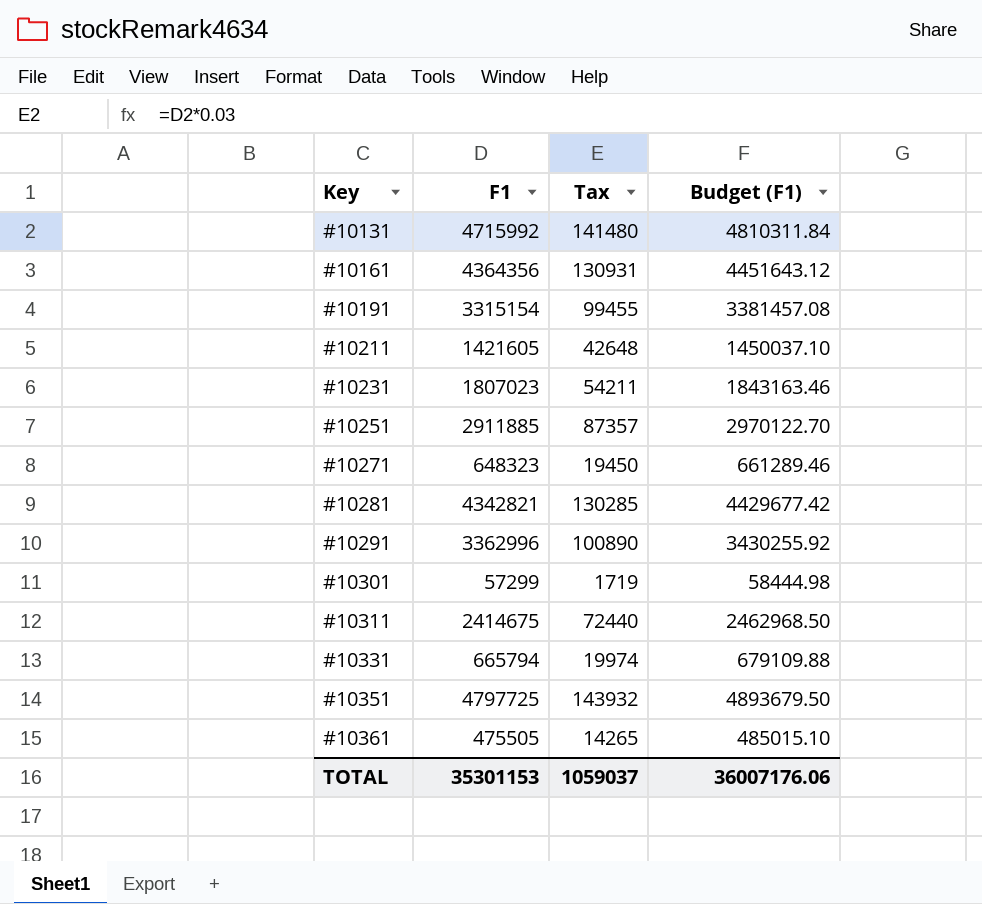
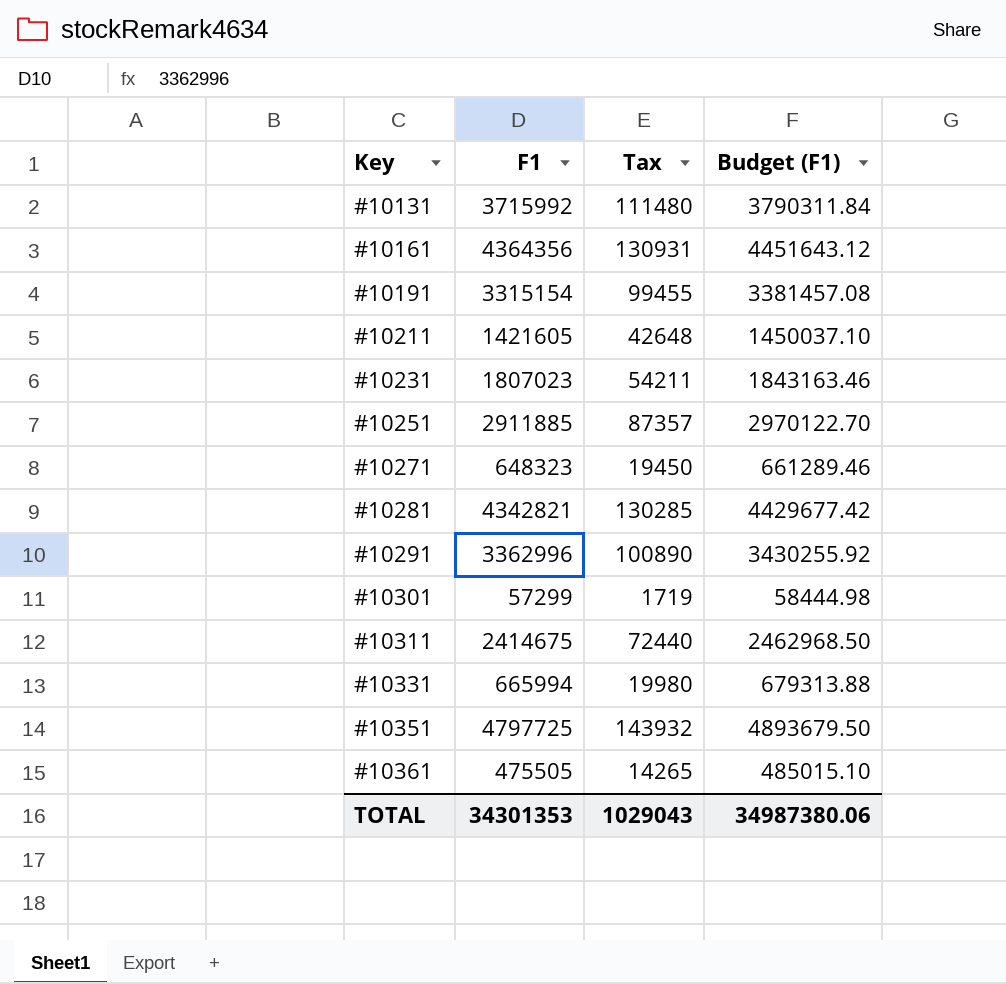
#10131 | F1: 4715992 -> 3715992
#10131 | Tax: 141480 -> 111480
#10131 | Budget (F1): 4810311.84 -> 3790311.84
#10331 | F1: 665794 -> 665994
#10331 | Tax: 19974 -> 19980
#10331 | Budget (F1): 679109.88 -> 679313.88
TOTAL | F1: 35301153 -> 34301353
TOTAL | Tax: 1059037 -> 1029043
TOTAL | Budget (F1): 36007176.06 -> 34987380.06

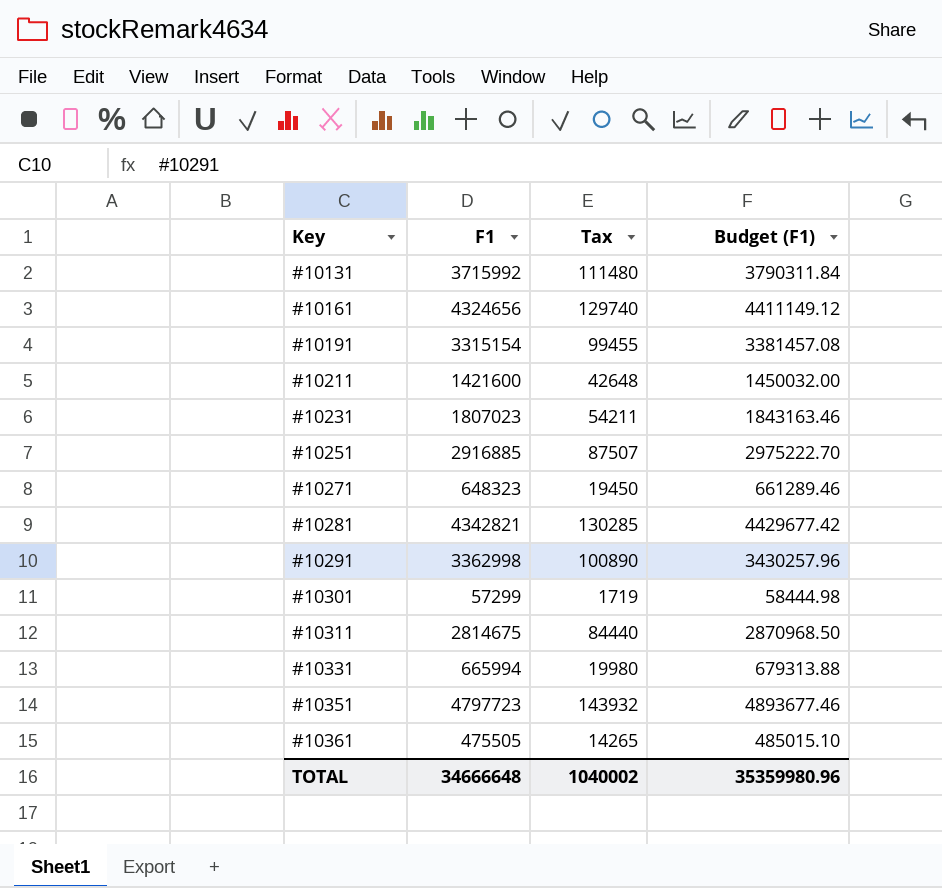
#10161 | F1: 4364356 -> 4324656
#10161 | Tax: 130931 -> 129740
#10161 | Budget (F1): 4451643.12 -> 4411149.12
#10211 | F1: 1421605 -> 1421600
#10211 | Budget (F1): 1450037.10 -> 1450032.00
#10251 | F1: 2911885 -> 2916885
#10251 | Tax: 87357 -> 87507
#10251 | Budget (F1): 2970122.70 -> 2975222.70
#10291 | F1: 3362996 -> 3362998
#10291 | Budget (F1): 3430255.92 -> 3430257.96
#10311 | F1: 2414675 -> 2814675
#10311 | Tax: 72440 -> 84440
#10311 | Budget (F1): 2462968.50 -> 2870968.50
#10351 | F1: 4797725 -> 4797723
#10351 | Budget (F1): 4893679.50 -> 4893677.46
TOTAL | F1: 34301353 -> 34666648
TOTAL | Tax: 1029043 -> 1040002
TOTAL | Budget (F1): 34987380.06 -> 35359980.96

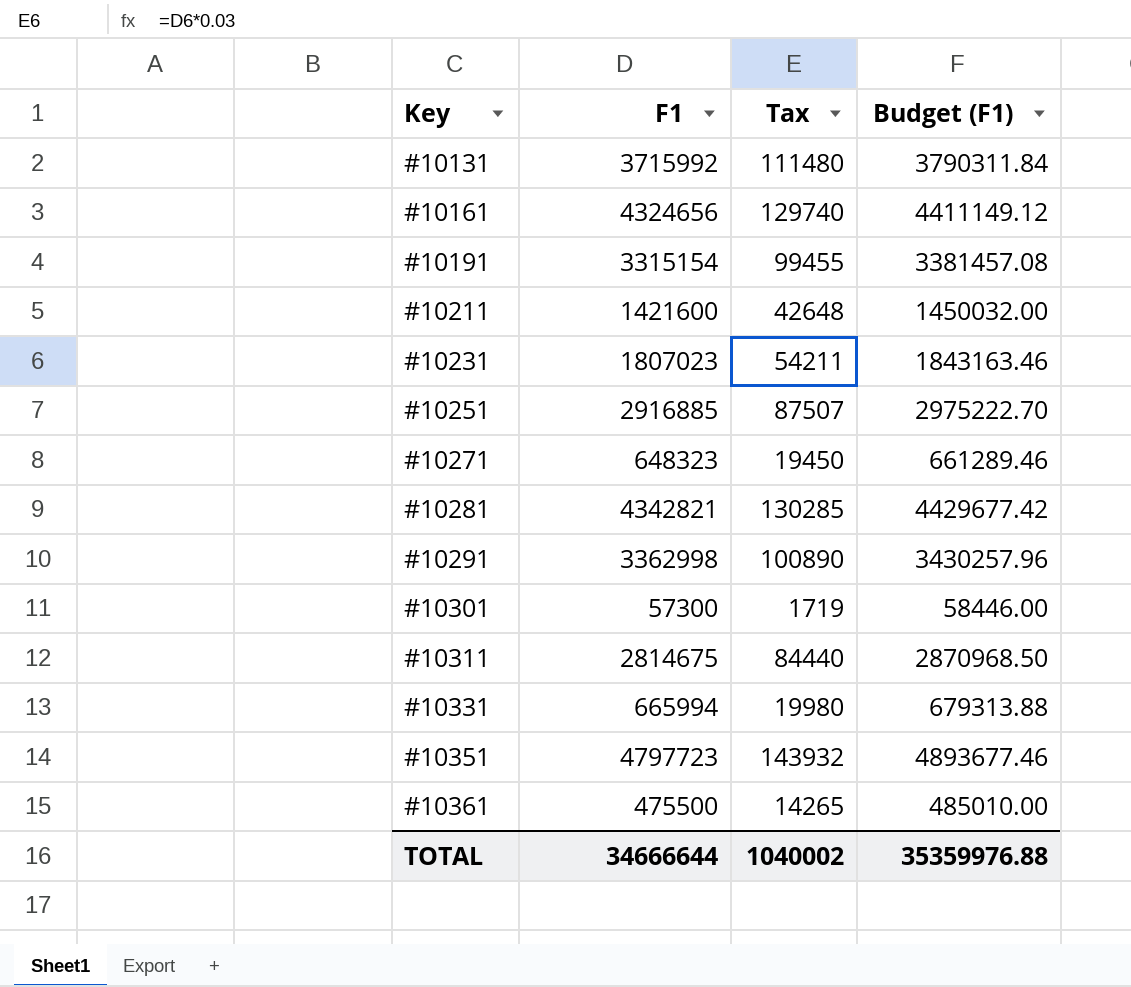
#10301 | F1: 57299 -> 57300
#10301 | Budget (F1): 58444.98 -> 58446.00
#10361 | F1: 475505 -> 475500
#10361 | Budget (F1): 485015.10 -> 485010.00
TOTAL | F1: 34666648 -> 34666644
TOTAL | Budget (F1): 35359980.96 -> 35359976.88

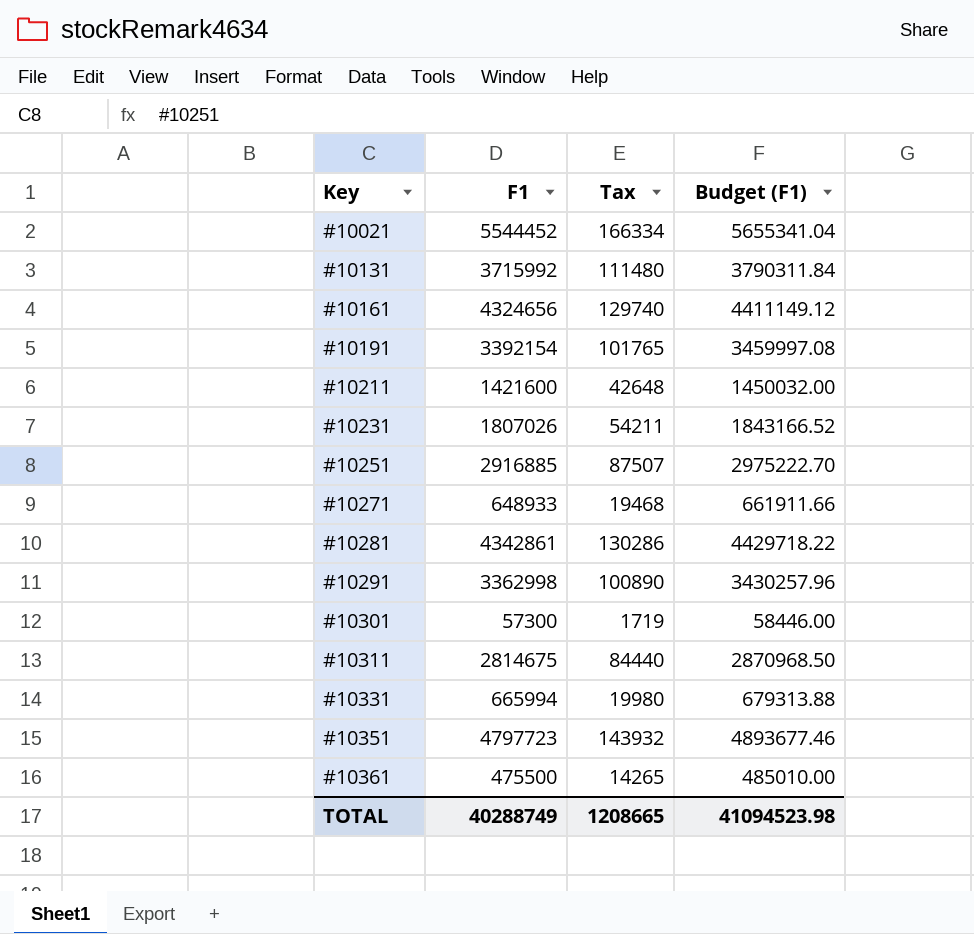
row #10021: none -> 5544452 | 166334 | 5655341.04
#10191 | F1: 3315154 -> 3392154
#10191 | Tax: 99455 -> 101765
#10191 | Budget (F1): 3381457.08 -> 3459997.08
#10231 | F1: 1807023 -> 1807026
#10231 | Budget (F1): 1843163.46 -> 1843166.52
#10271 | F1: 648323 -> 648933
#10271 | Tax: 19450 -> 19468
#10271 | Budget (F1): 661289.46 -> 661911.66
#10281 | F1: 4342821 -> 4342861
#10281 | Tax: 130285 -> 130286
#10281 | Budget (F1): 4429677.42 -> 4429718.22
TOTAL | F1: 34666644 -> 40288749
TOTAL | Tax: 1040002 -> 1208665
TOTAL | Budget (F1): 35359976.88 -> 41094523.98

